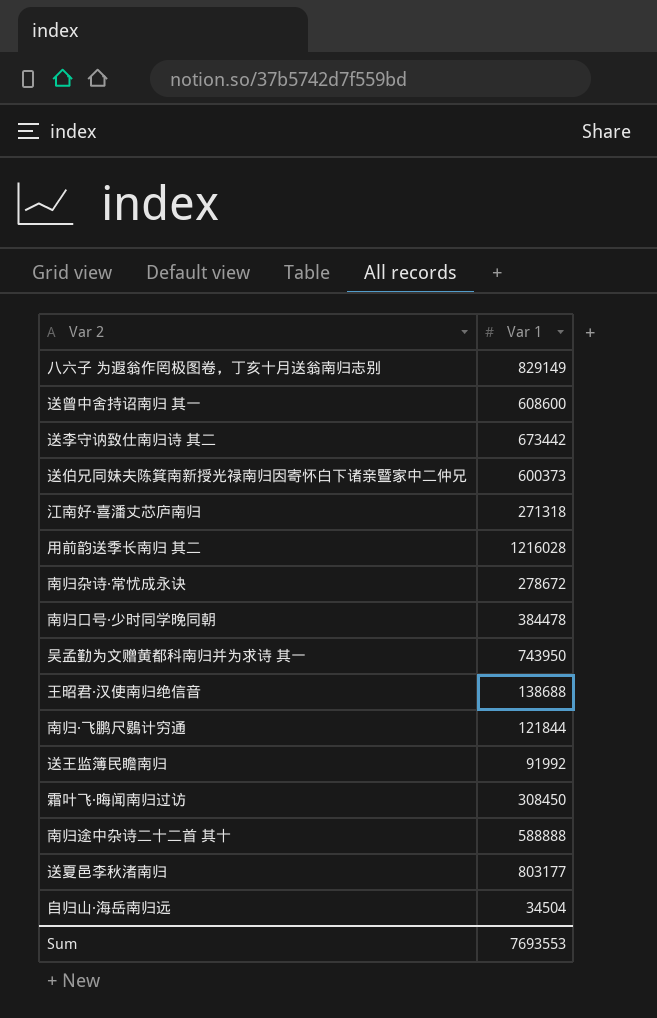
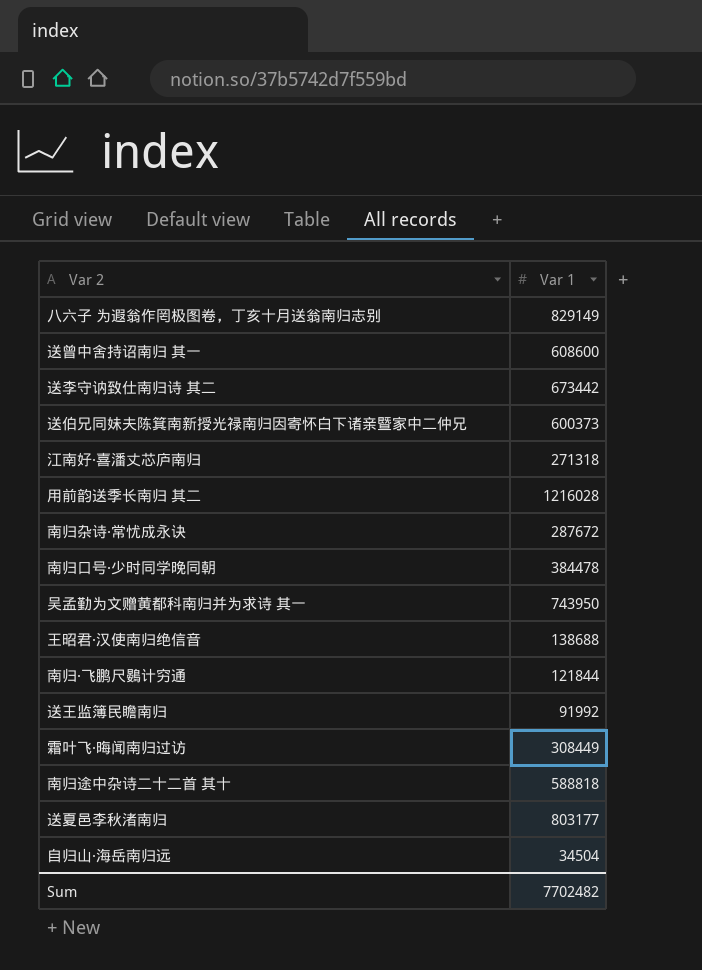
南归杂诗·常忧成永诀 | Var 1: 278672 -> 287672
霜叶飞·晦闻南归过访 | Var 1: 308450 -> 308449
南归途中杂诗二十二首 其十 | Var 1: 588888 -> 588818
Sum | Var 1: 7693553 -> 7702482

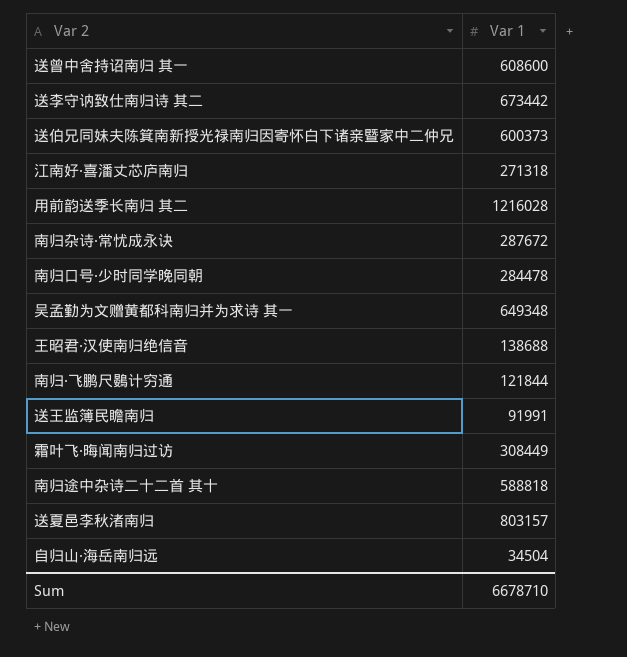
row 八六子 为遐翁作罔极图卷，丁亥十月送翁南归志别: 829149 -> none
南归口号·少时同学晚同朝 | Var 1: 384478 -> 284478
吴孟勤为文赠黄都科南归并为求诗 其一 | Var 1: 743950 -> 649348
送王监簿民瞻南归 | Var 1: 91992 -> 91991
送夏邑李秋渚南归 | Var 1: 803177 -> 803157
Sum | Var 1: 7702482 -> 6678710

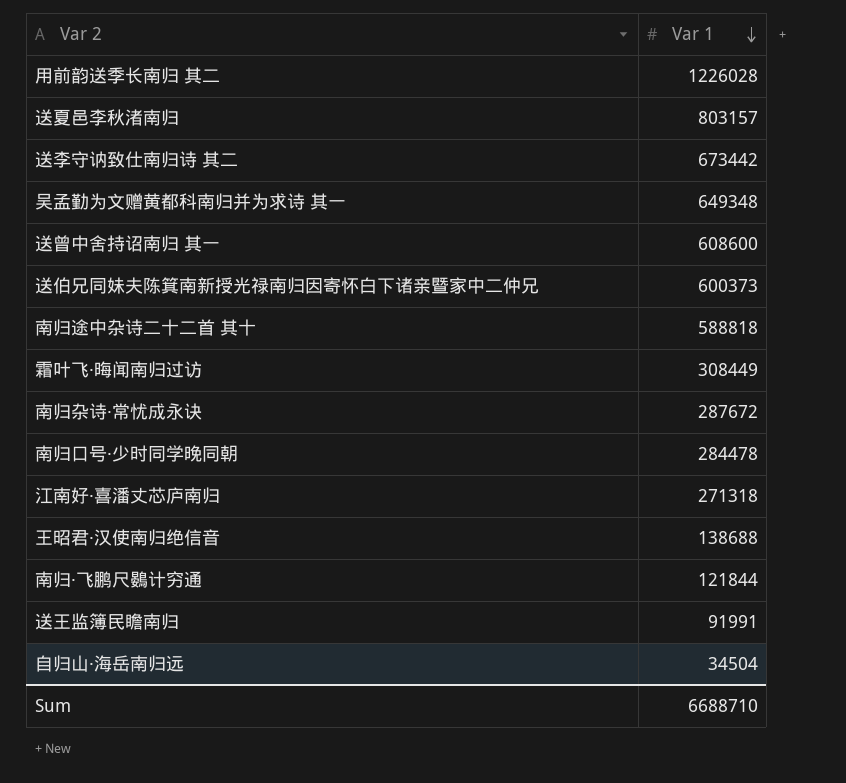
row order: none -> Var 1 descending
用前韵送季长南归 其二 | Var 1: 1216028 -> 1226028
Sum | Var 1: 6678710 -> 6688710

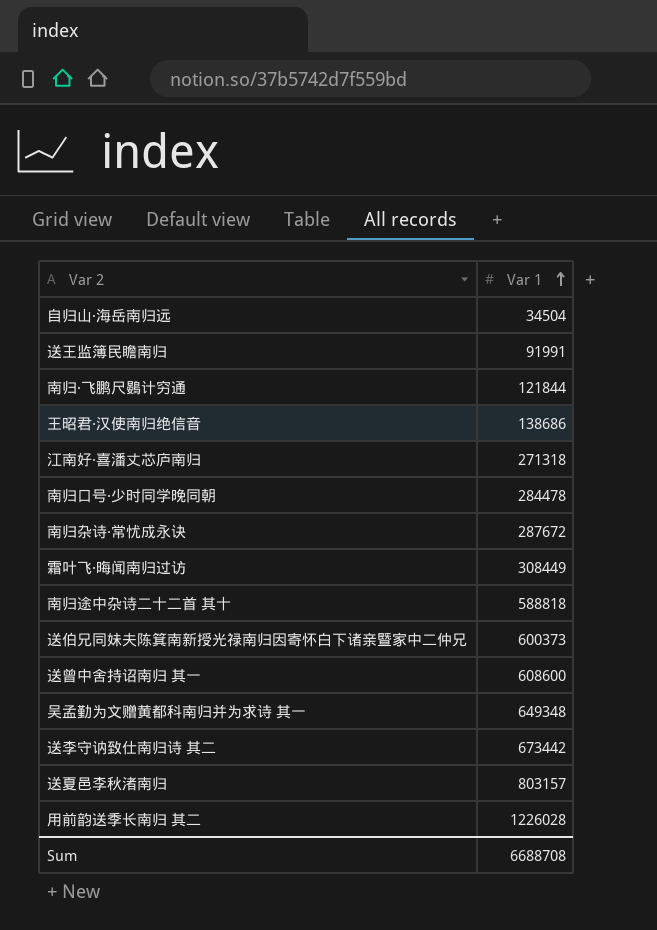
row order: Var 1 descending -> Var 1 ascending
王昭君·汉使南归绝信音 | Var 1: 138688 -> 138686
Sum | Var 1: 6688710 -> 6688708

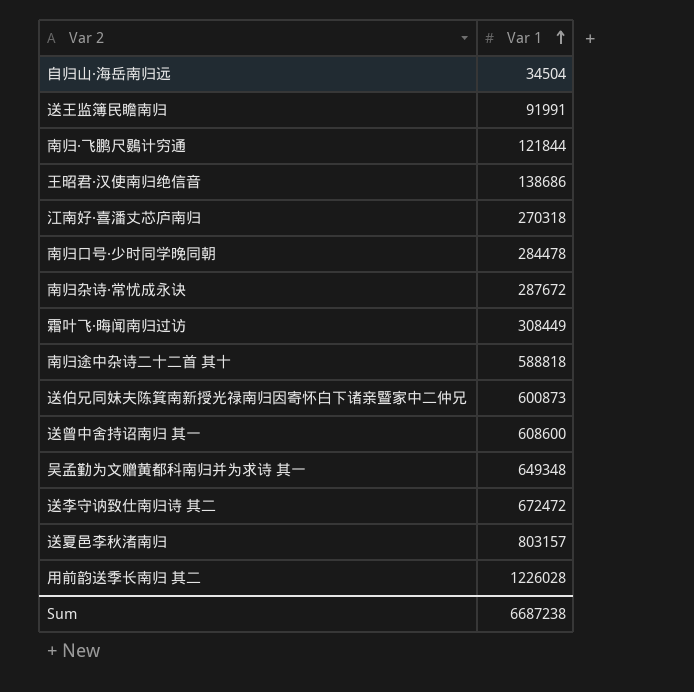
江南好·喜潘丈芯庐南归 | Var 1: 271318 -> 270318
送伯兄同妹夫陈箕南新授光禄南归因寄怀白下诸亲暨家中二仲兄 | Var 1: 600373 -> 600873
送李守讷致仕南归诗 其二 | Var 1: 673442 -> 672472
Sum | Var 1: 6688708 -> 6687238

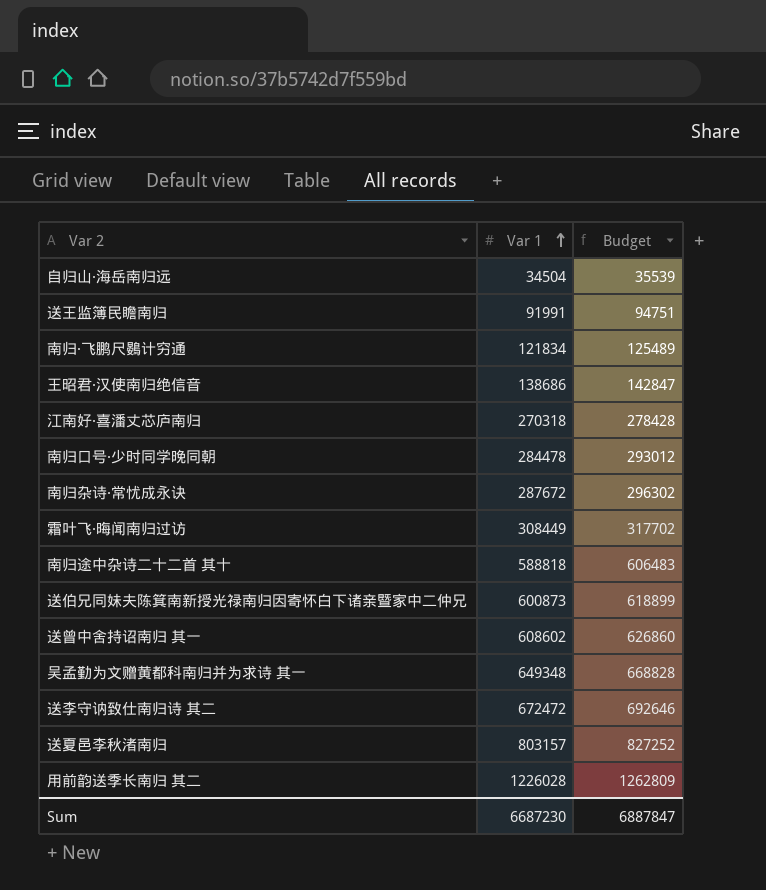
column Budget | formula: none -> [Var 1] * 1.03
南归·飞鹏尺鷃计穷通 | Var 1: 121844 -> 121834
送曾中舍持诏南归 其一 | Var 1: 608600 -> 608602
Sum | Var 1: 6687238 -> 6687230

